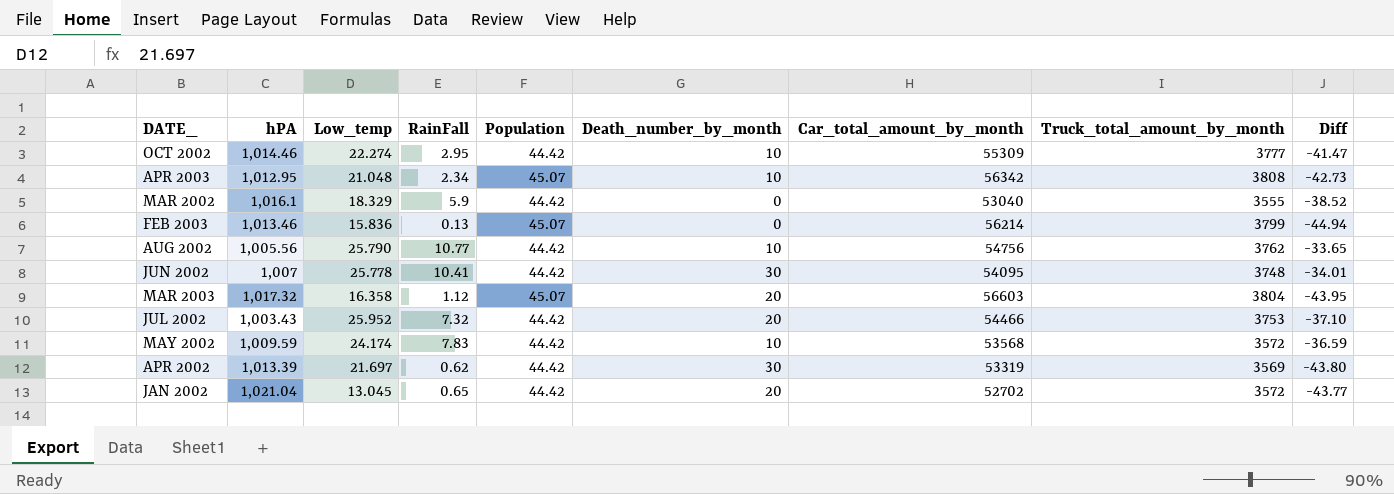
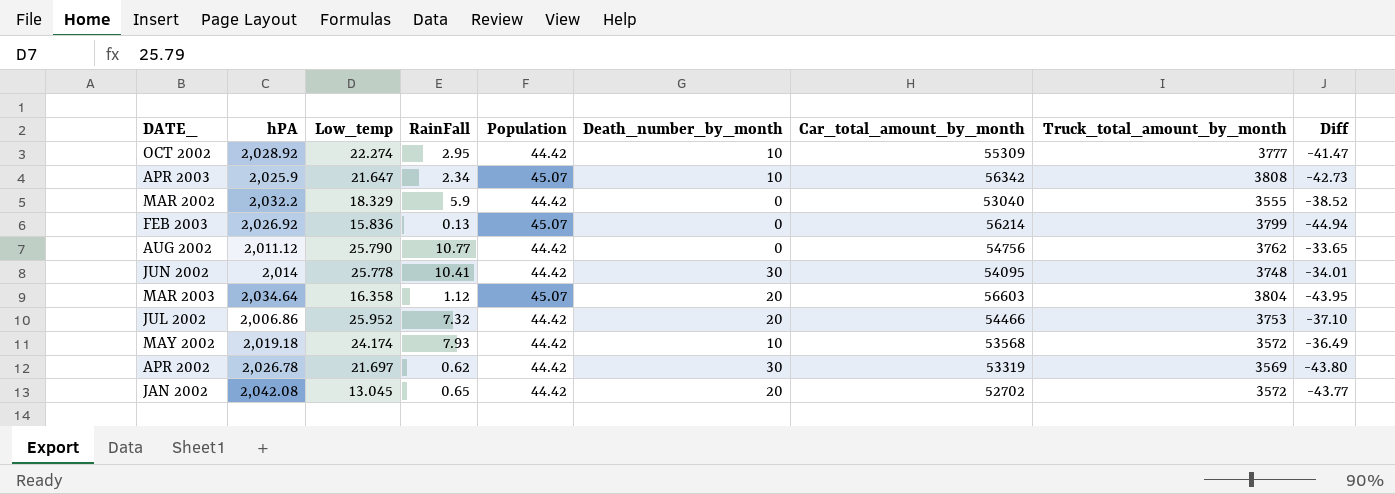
OCT 2002 | hPA: 1,014.46 -> 2,028.92
APR 2003 | hPA: 1,012.95 -> 2,025.9
APR 2003 | Low_temp: 21.048 -> 21.647
MAR 2002 | hPA: 1,016.1 -> 2,032.2
FEB 2003 | hPA: 1,013.46 -> 2,026.92
AUG 2002 | hPA: 1,005.56 -> 2,011.12
AUG 2002 | Death_number_by_month: 10 -> 0
JUN 2002 | hPA: 1,007 -> 2,014
MAR 2003 | hPA: 1,017.32 -> 2,034.64
JUL 2002 | hPA: 1,003.43 -> 2,006.86
MAY 2002 | hPA: 1,009.59 -> 2,019.18
MAY 2002 | RainFall: 7.83 -> 7.93
MAY 2002 | Diff: -36.59 -> -36.49
APR 2002 | hPA: 1,013.39 -> 2,026.78
JAN 2002 | hPA: 1,021.04 -> 2,042.08

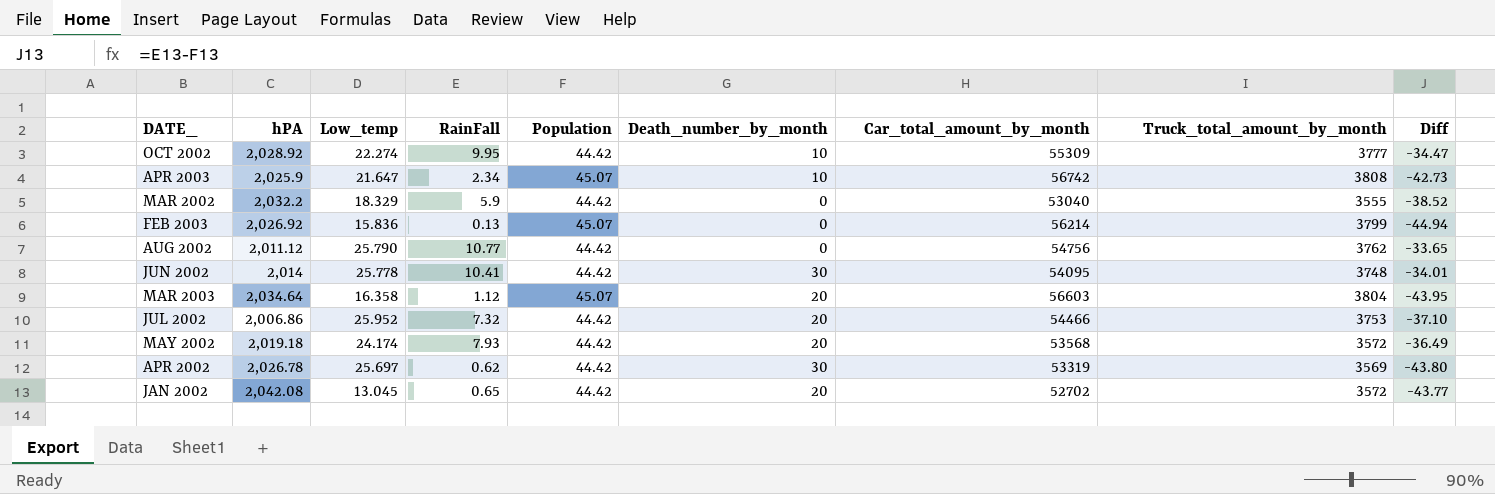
OCT 2002 | RainFall: 2.95 -> 9.95
OCT 2002 | Diff: -41.47 -> -34.47
APR 2003 | Car_total_amount_by_month: 56342 -> 56742
MAY 2002 | Death_number_by_month: 10 -> 20
APR 2002 | Low_temp: 21.697 -> 25.697

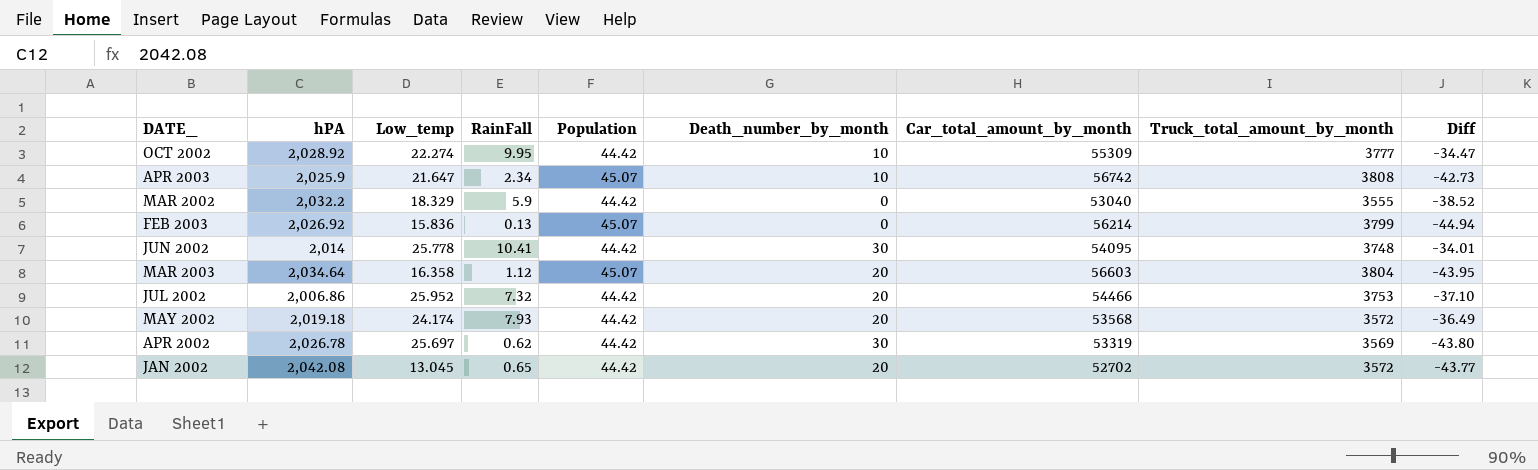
row AUG 2002: 2,011.12 | 25.790 | 10.77 | 44.42 | 0 | 54756 | 3762 | -33.65 -> none

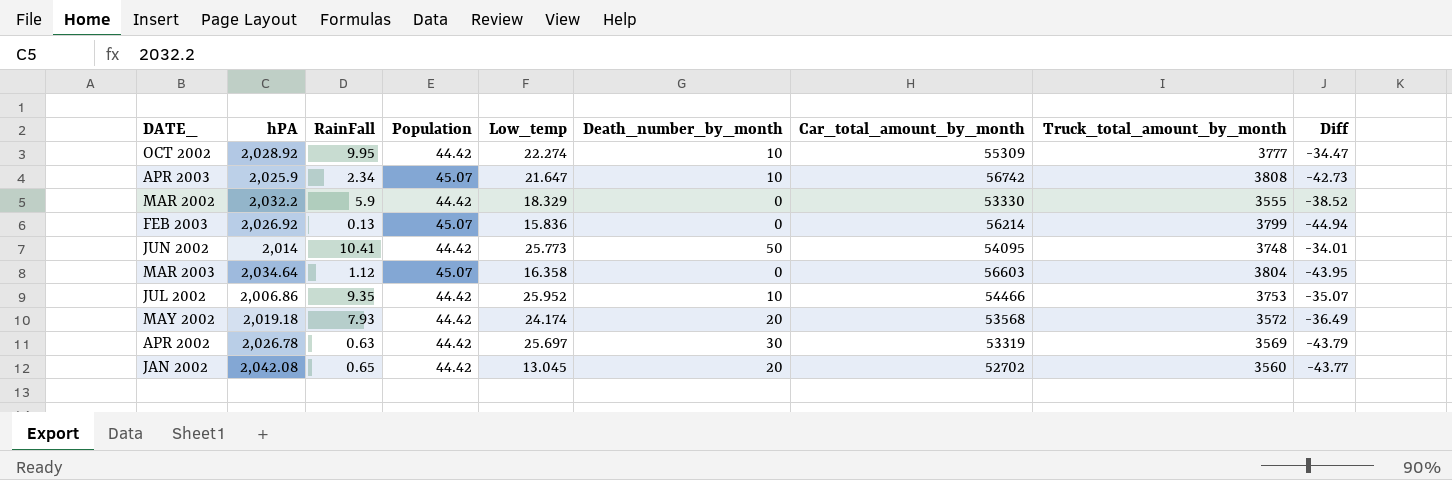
column Low_temp | position: 3 -> 5
MAR 2002 | Car_total_amount_by_month: 53040 -> 53330
JUN 2002 | Low_temp: 25.778 -> 25.773
JUN 2002 | Death_number_by_month: 30 -> 50
MAR 2003 | Death_number_by_month: 20 -> 0
JUL 2002 | RainFall: 7.32 -> 9.35
JUL 2002 | Death_number_by_month: 20 -> 10
JUL 2002 | Diff: -37.10 -> -35.07
APR 2002 | RainFall: 0.62 -> 0.63
APR 2002 | Diff: -43.80 -> -43.79
JAN 2002 | Truck_total_amount_by_month: 3572 -> 3560

